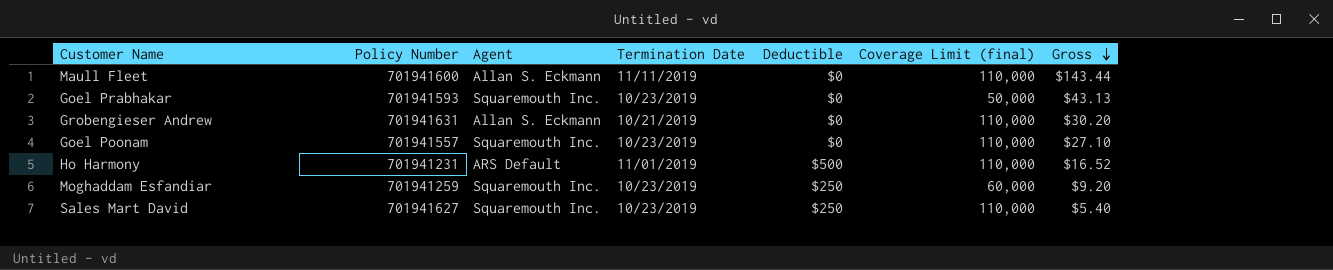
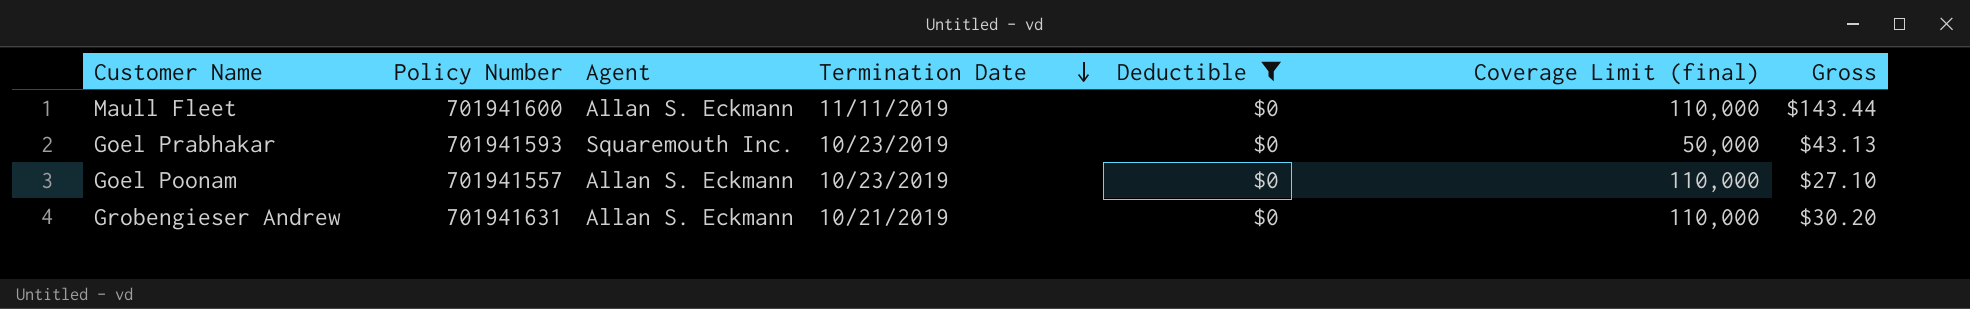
filter: none -> Deductible = $0
row order: Gross descending -> Termination Date descending
Goel Poonam | Agent: Squaremouth Inc. -> Allan S. Eckmann

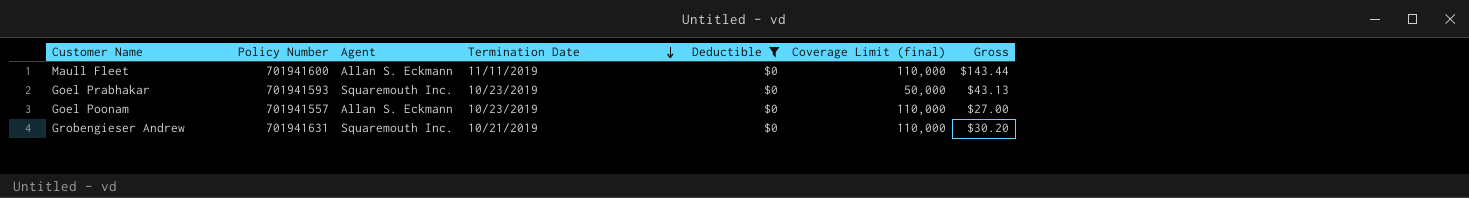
Goel Poonam | Gross: $27.10 -> $27.00
Grobengieser Andrew | Agent: Allan S. Eckmann -> Squaremouth Inc.

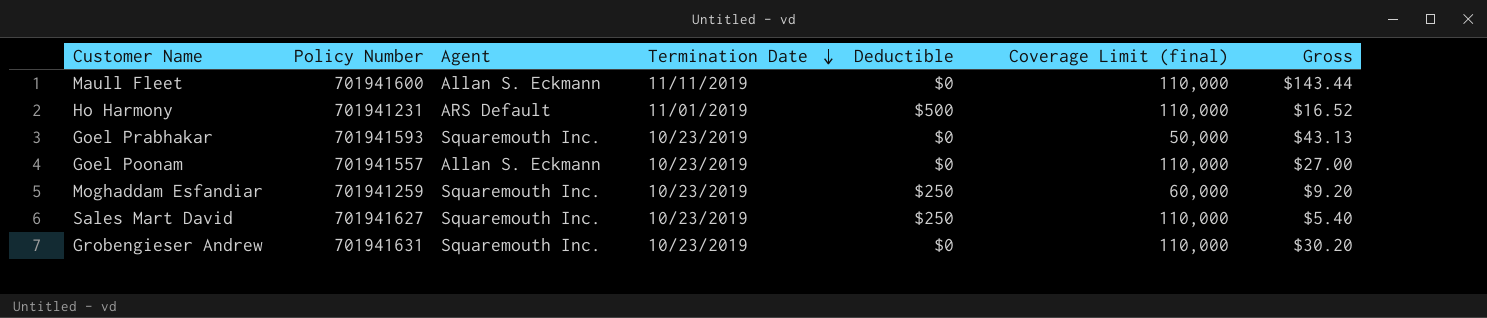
filter: Deductible = $0 -> none
Grobengieser Andrew | Termination Date: 10/21/2019 -> 10/23/2019

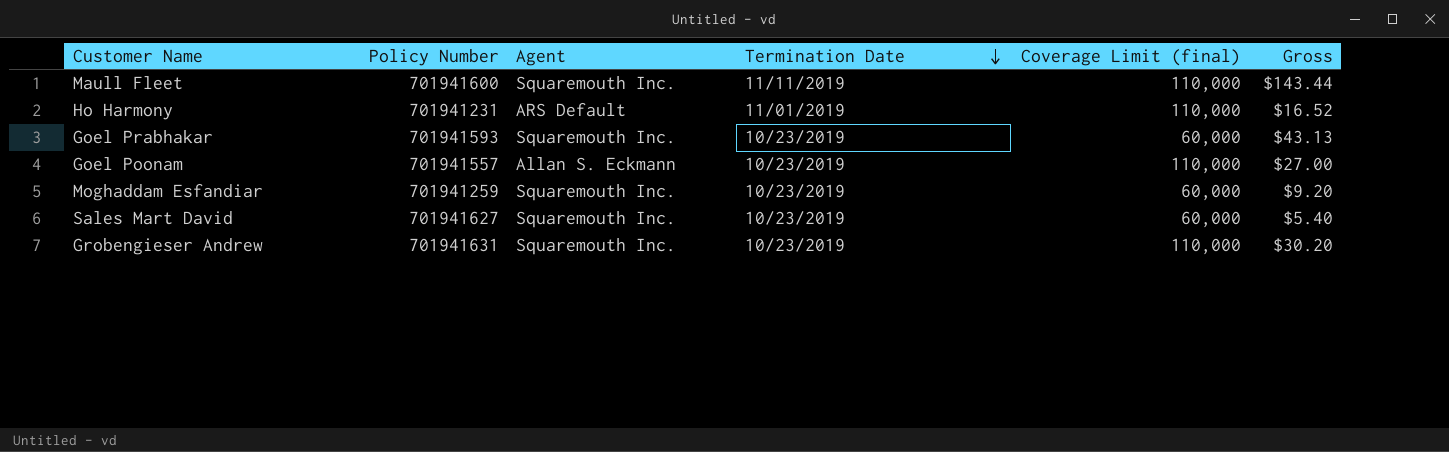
column Deductible | position: 5 -> none
Maull Fleet | Agent: Allan S. Eckmann -> Squaremouth Inc.
Goel Prabhakar | Coverage Limit (final): 50,000 -> 60,000
Sales Mart David | Coverage Limit (final): 110,000 -> 60,000

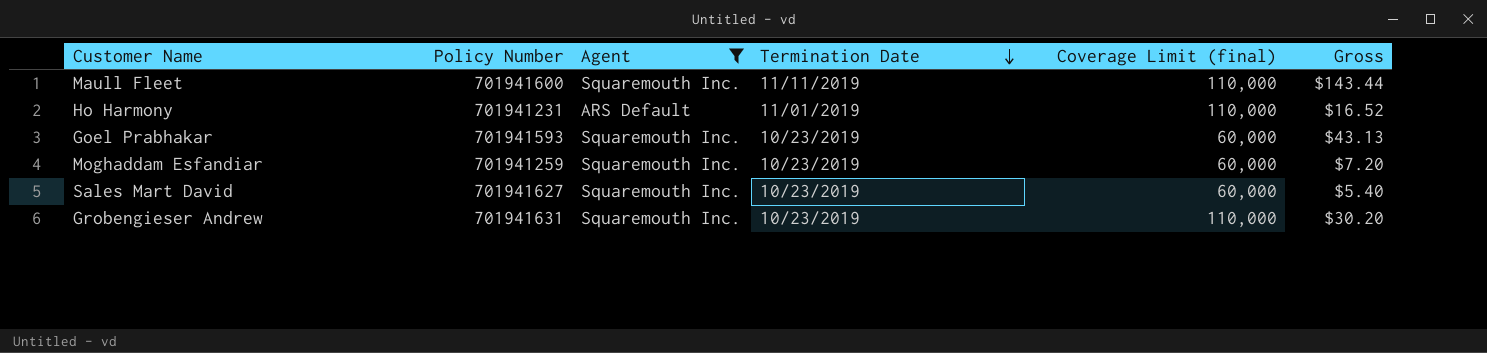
filter: none -> Agent != Allan S. Eckmann
Moghaddam Esfandiar | Gross: $9.20 -> $7.20

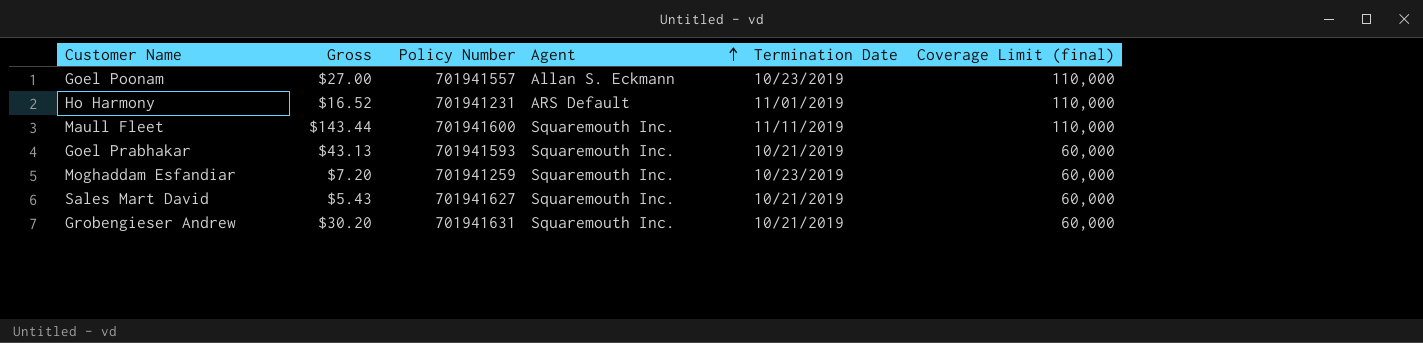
filter: Agent != Allan S. Eckmann -> none
row order: Termination Date descending -> Agent ascending
column Gross | position: 6 -> 2
Goel Prabhakar | Termination Date: 10/23/2019 -> 10/21/2019
Sales Mart David | Gross: $5.40 -> $5.43
Sales Mart David | Termination Date: 10/23/2019 -> 10/21/2019
Grobengieser Andrew | Termination Date: 10/23/2019 -> 10/21/2019
Grobengieser Andrew | Coverage Limit (final): 110,000 -> 60,000

